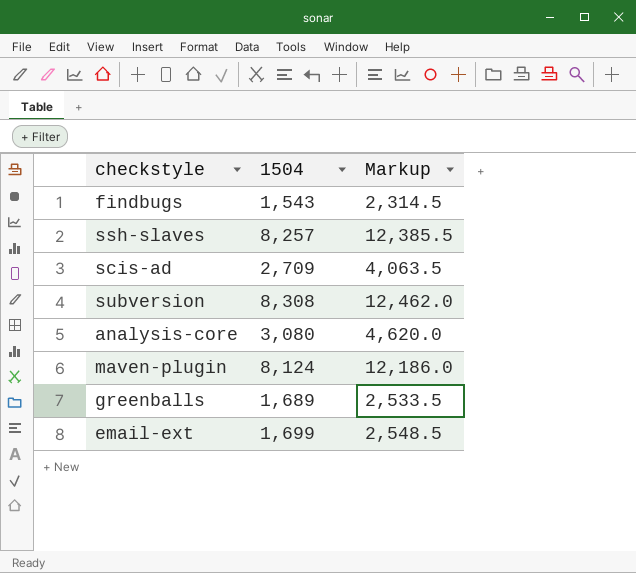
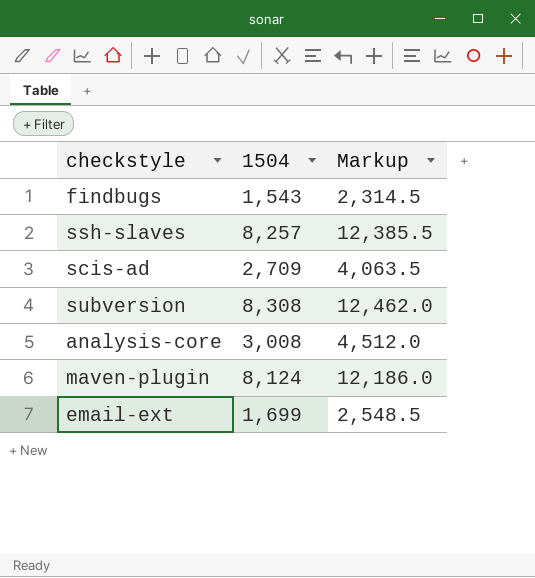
row greenballs: 1,689 | 2,533.5 -> none
analysis-core | 1504: 3,080 -> 3,008
analysis-core | Markup: 4,620.0 -> 4,512.0

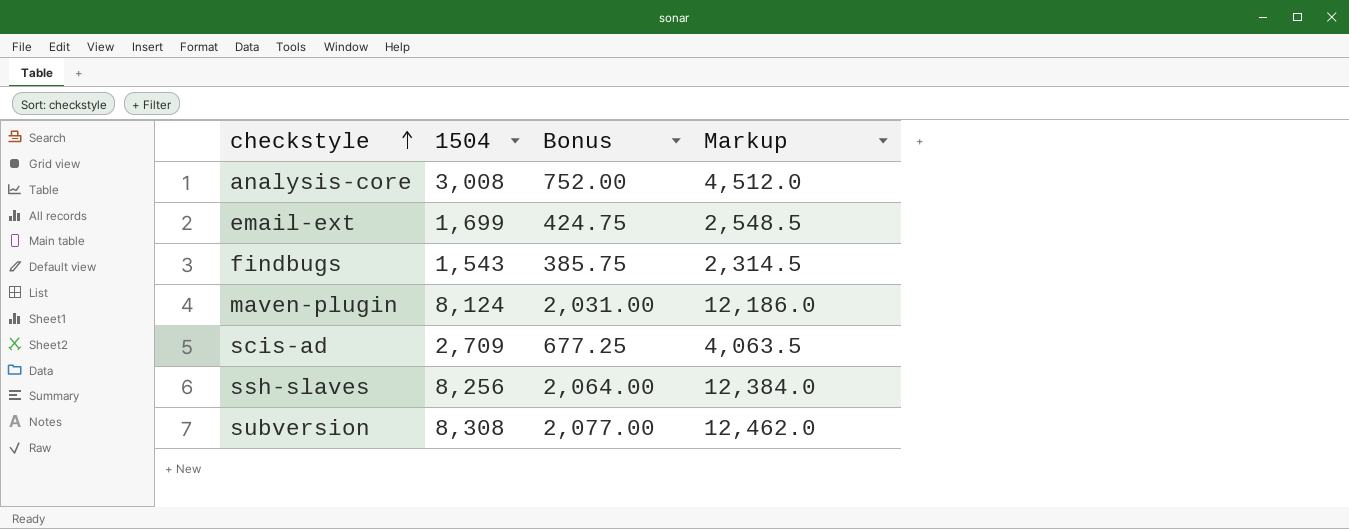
row order: none -> checkstyle ascending
column Bonus | formula: none -> [1504] * 0.25
ssh-slaves | 1504: 8,257 -> 8,256
ssh-slaves | Markup: 12,385.5 -> 12,384.0

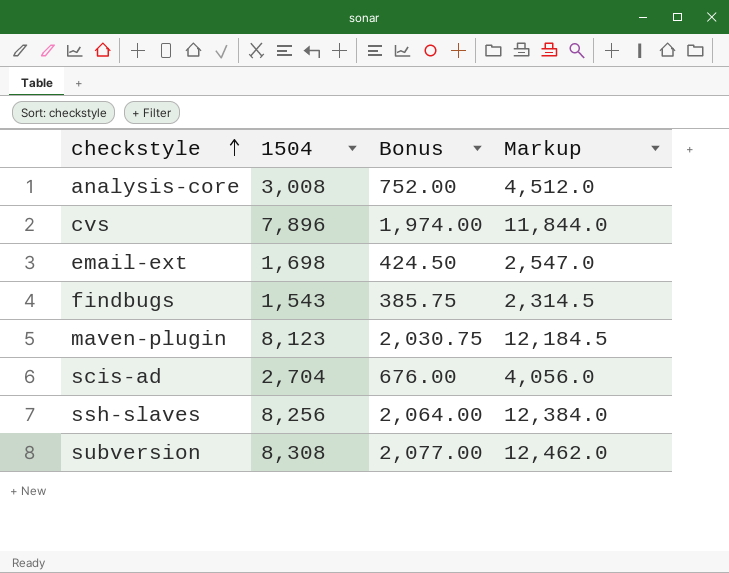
row cvs: none -> 7,896 | 1,974.00 | 11,844.0
email-ext | 1504: 1,699 -> 1,698
email-ext | Bonus: 424.75 -> 424.50
email-ext | Markup: 2,548.5 -> 2,547.0
maven-plugin | 1504: 8,124 -> 8,123
maven-plugin | Bonus: 2,031.00 -> 2,030.75
maven-plugin | Markup: 12,186.0 -> 12,184.5
scis-ad | 1504: 2,709 -> 2,704
scis-ad | Bonus: 677.25 -> 676.00
scis-ad | Markup: 4,063.5 -> 4,056.0

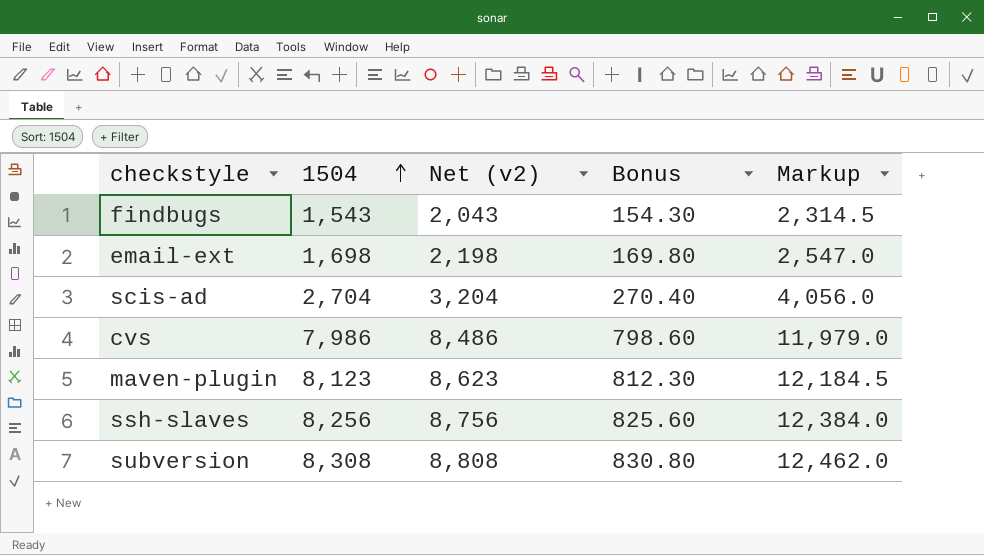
row order: checkstyle ascending -> 1504 ascending
column Net (v2) | formula: none -> [1504] + 500
column Bonus | formula: [1504] * 0.25 -> [1504] * 0.1
row analysis-core: 3,008 | 752.00 | 4,512.0 -> none
cvs | 1504: 7,896 -> 7,986
cvs | Markup: 11,844.0 -> 11,979.0

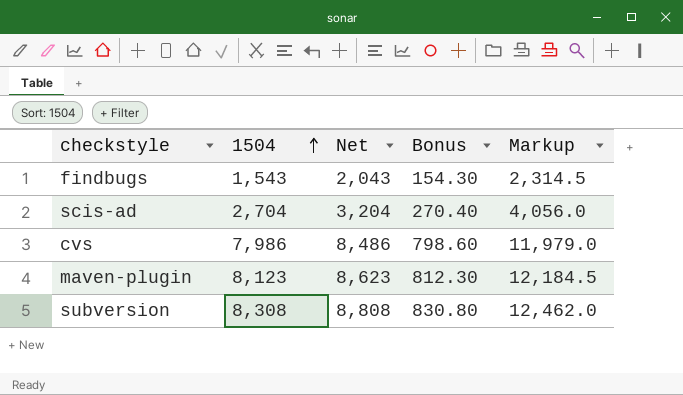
column name: Net (v2) -> Net
row email-ext: 1,698 | 2,198 | 169.80 | 2,547.0 -> none
row ssh-slaves: 8,256 | 8,756 | 825.60 | 12,384.0 -> none

